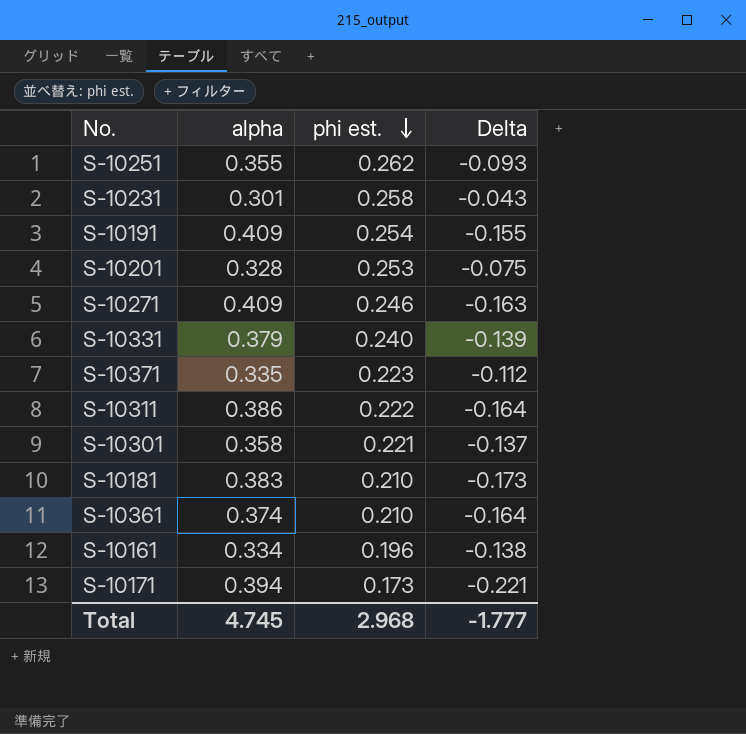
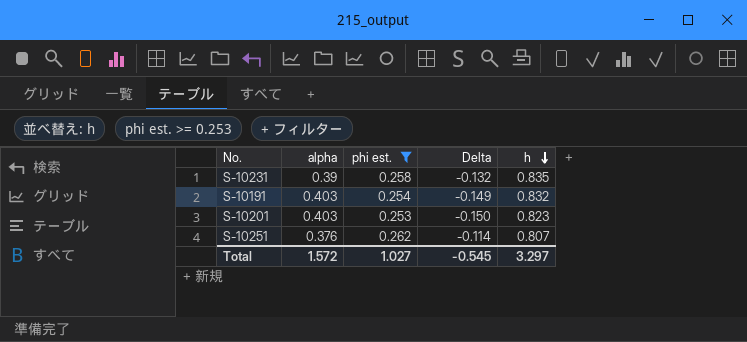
filter: none -> phi est. >= 0.253
row order: phi est. descending -> h descending
column h | position: none -> 5
S-10231 | alpha: 0.301 -> 0.39
S-10231 | Delta: -0.043 -> -0.132
S-10191 | alpha: 0.409 -> 0.403
S-10191 | Delta: -0.155 -> -0.149
S-10201 | alpha: 0.328 -> 0.403
S-10201 | Delta: -0.075 -> -0.150
S-10251 | alpha: 0.355 -> 0.376
S-10251 | Delta: -0.093 -> -0.114
Total | alpha: 4.745 -> 1.572
Total | phi est.: 2.968 -> 1.027
Total | Delta: -1.777 -> -0.545

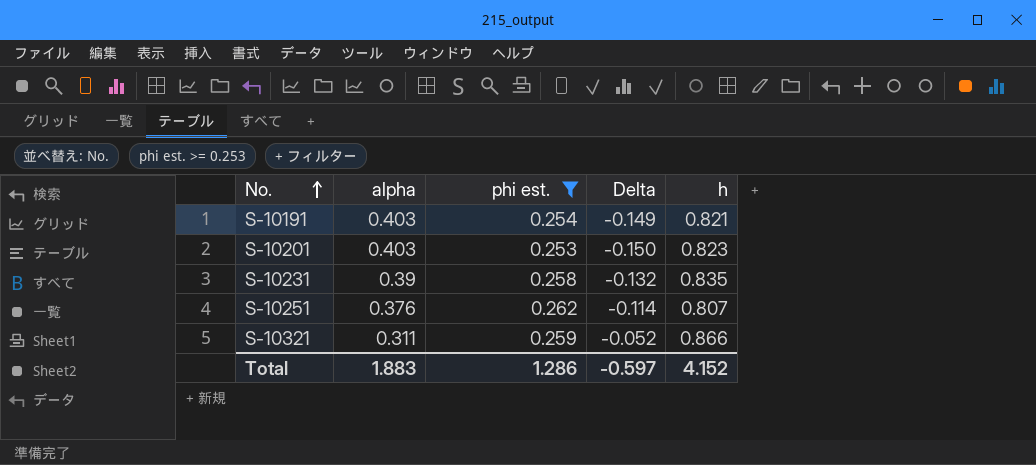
row order: h descending -> No. ascending
S-10191 | h: 0.832 -> 0.821
row S-10321: none -> 0.311 | 0.259 | -0.052 | 0.866
Total | alpha: 1.572 -> 1.883
Total | phi est.: 1.027 -> 1.286
Total | Delta: -0.545 -> -0.597
Total | h: 3.297 -> 4.152

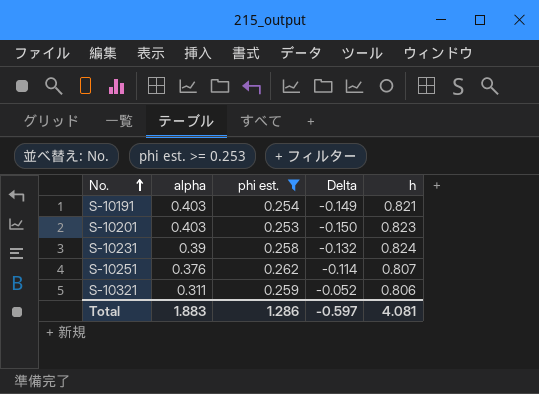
S-10231 | h: 0.835 -> 0.824
S-10321 | h: 0.866 -> 0.806
Total | h: 4.152 -> 4.081

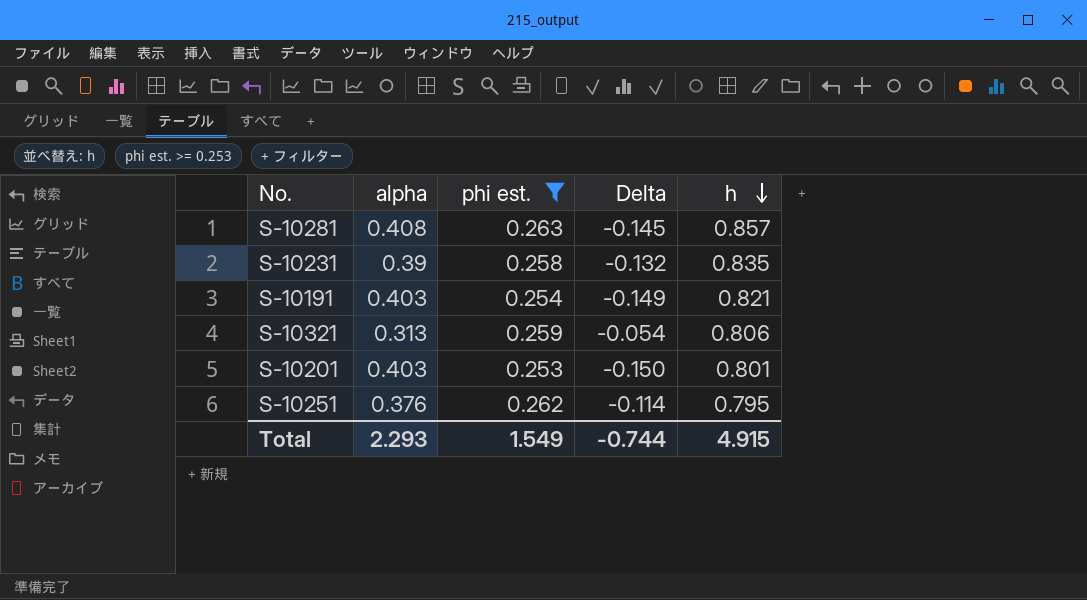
row order: No. ascending -> h descending
row S-10281: none -> 0.408 | 0.263 | -0.145 | 0.857
S-10231 | h: 0.824 -> 0.835
S-10321 | alpha: 0.311 -> 0.313
S-10321 | Delta: -0.052 -> -0.054
S-10201 | h: 0.823 -> 0.801
S-10251 | h: 0.807 -> 0.795
Total | alpha: 1.883 -> 2.293
Total | phi est.: 1.286 -> 1.549
Total | Delta: -0.597 -> -0.744
Total | h: 4.081 -> 4.915

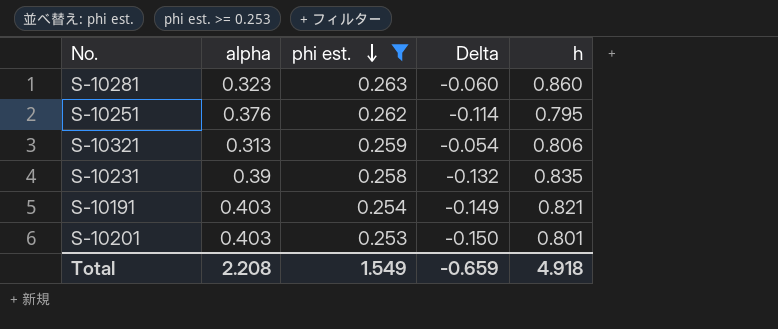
row order: h descending -> phi est. descending
S-10281 | alpha: 0.408 -> 0.323
S-10281 | Delta: -0.145 -> -0.060
S-10281 | h: 0.857 -> 0.860
Total | alpha: 2.293 -> 2.208
Total | Delta: -0.744 -> -0.659
Total | h: 4.915 -> 4.918

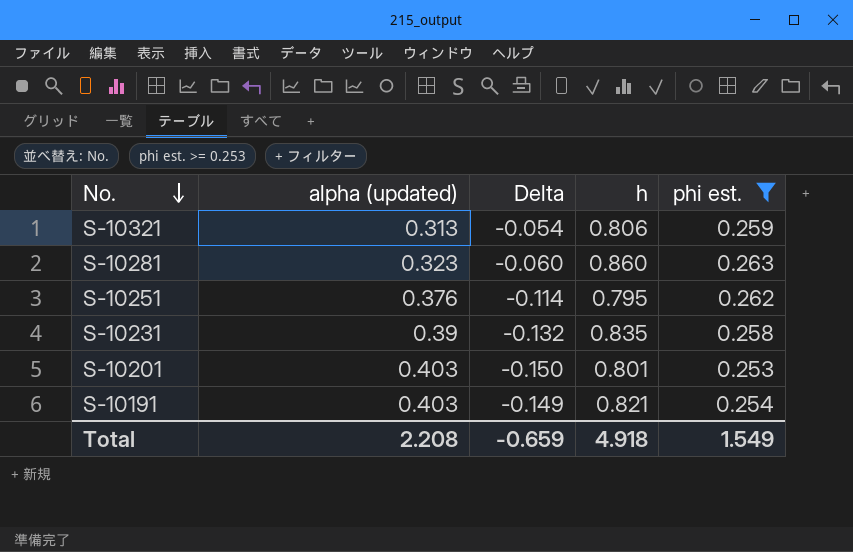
row order: phi est. descending -> No. descending
column name: alpha -> alpha (updated)
column phi est. | position: 3 -> 5

